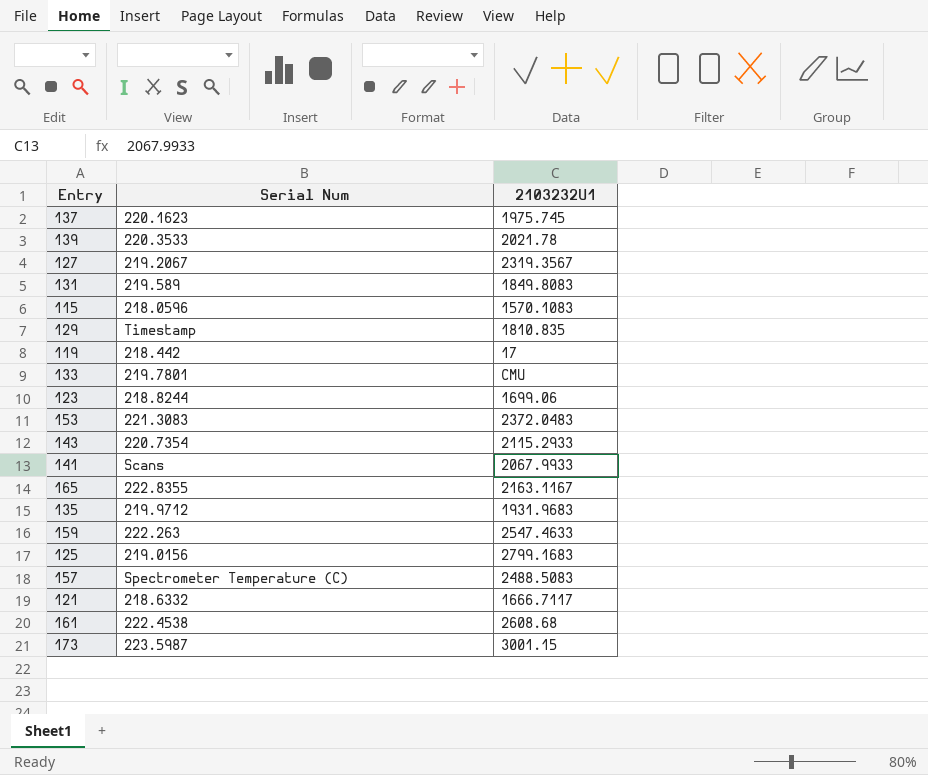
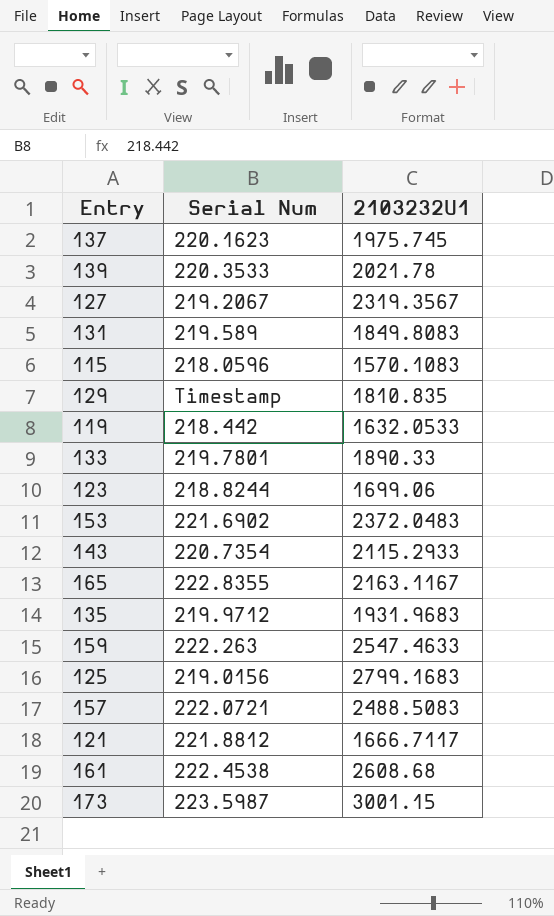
row 141: Scans | 2067.9933 -> none
119 | 2103232U1: 17 -> 1632.0533
133 | 2103232U1: CMU -> 1890.33
153 | Serial Num: 221.3083 -> 221.6902
157 | Serial Num: Spectrometer Temperature (C) -> 222.0721
121 | Serial Num: 218.6332 -> 221.8812

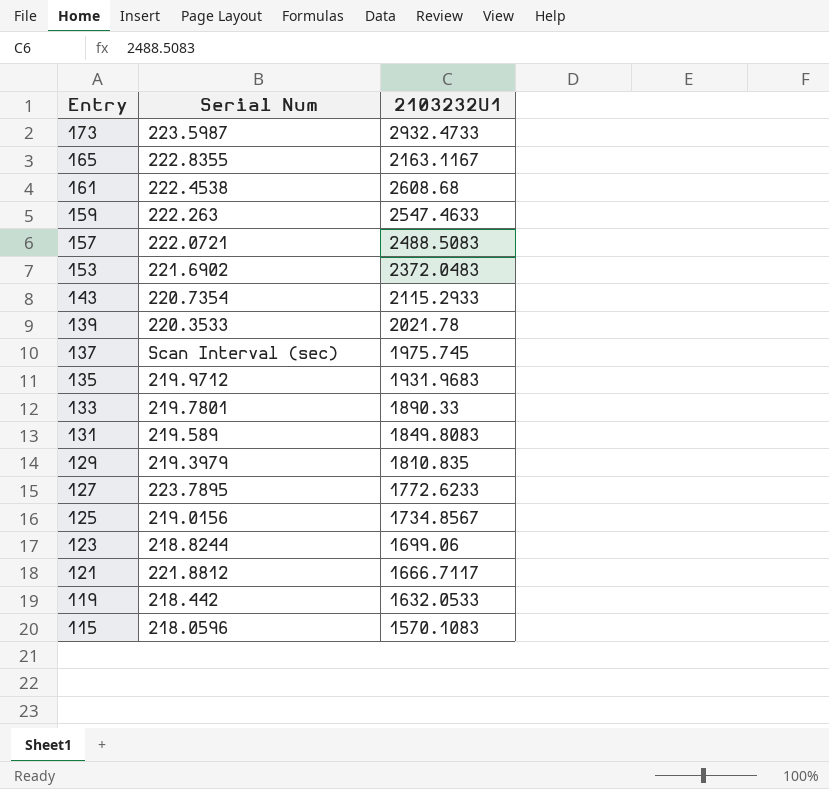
row order: none -> Entry descending
173 | 2103232U1: 3001.15 -> 2932.4733
137 | Serial Num: 220.1623 -> Scan Interval (sec)
129 | Serial Num: Timestamp -> 219.3979
127 | Serial Num: 219.2067 -> 223.7895
127 | 2103232U1: 2319.3567 -> 1772.6233
125 | 2103232U1: 2799.1683 -> 1734.8567

